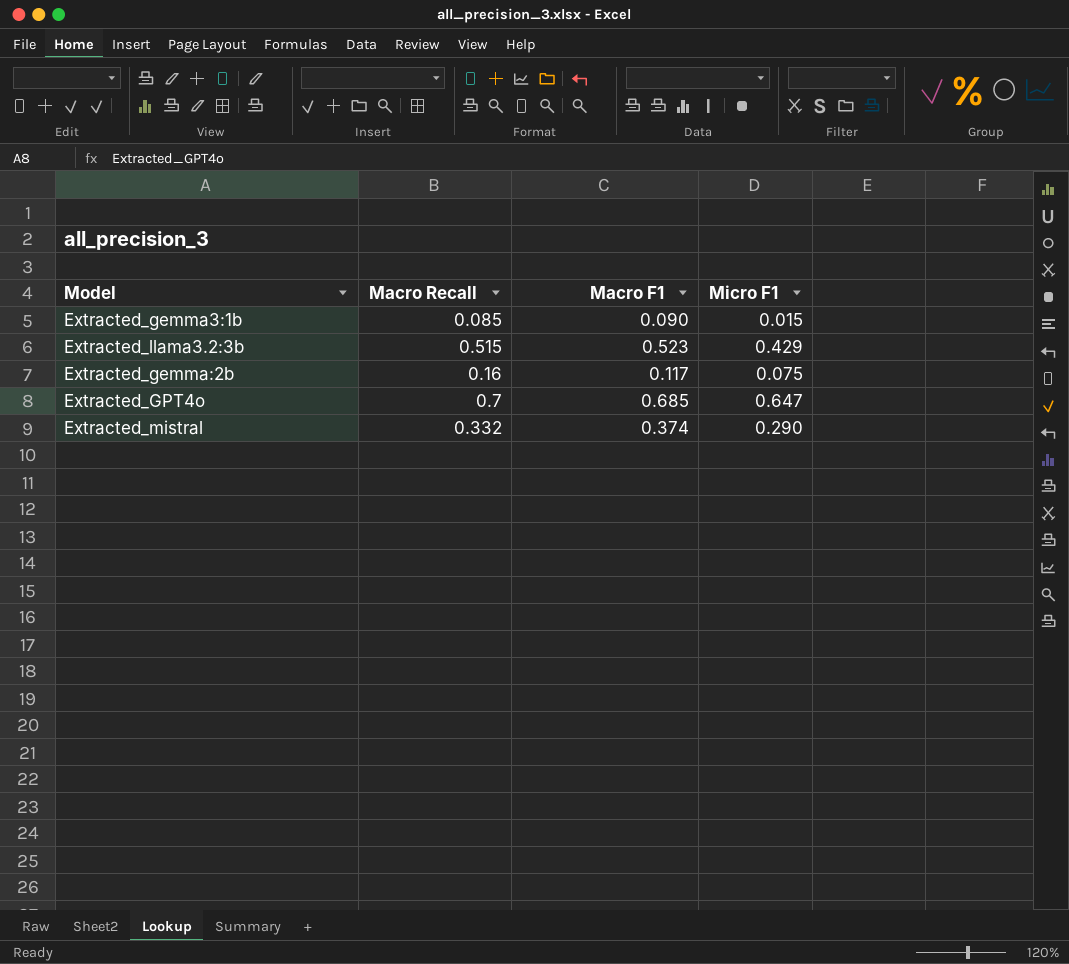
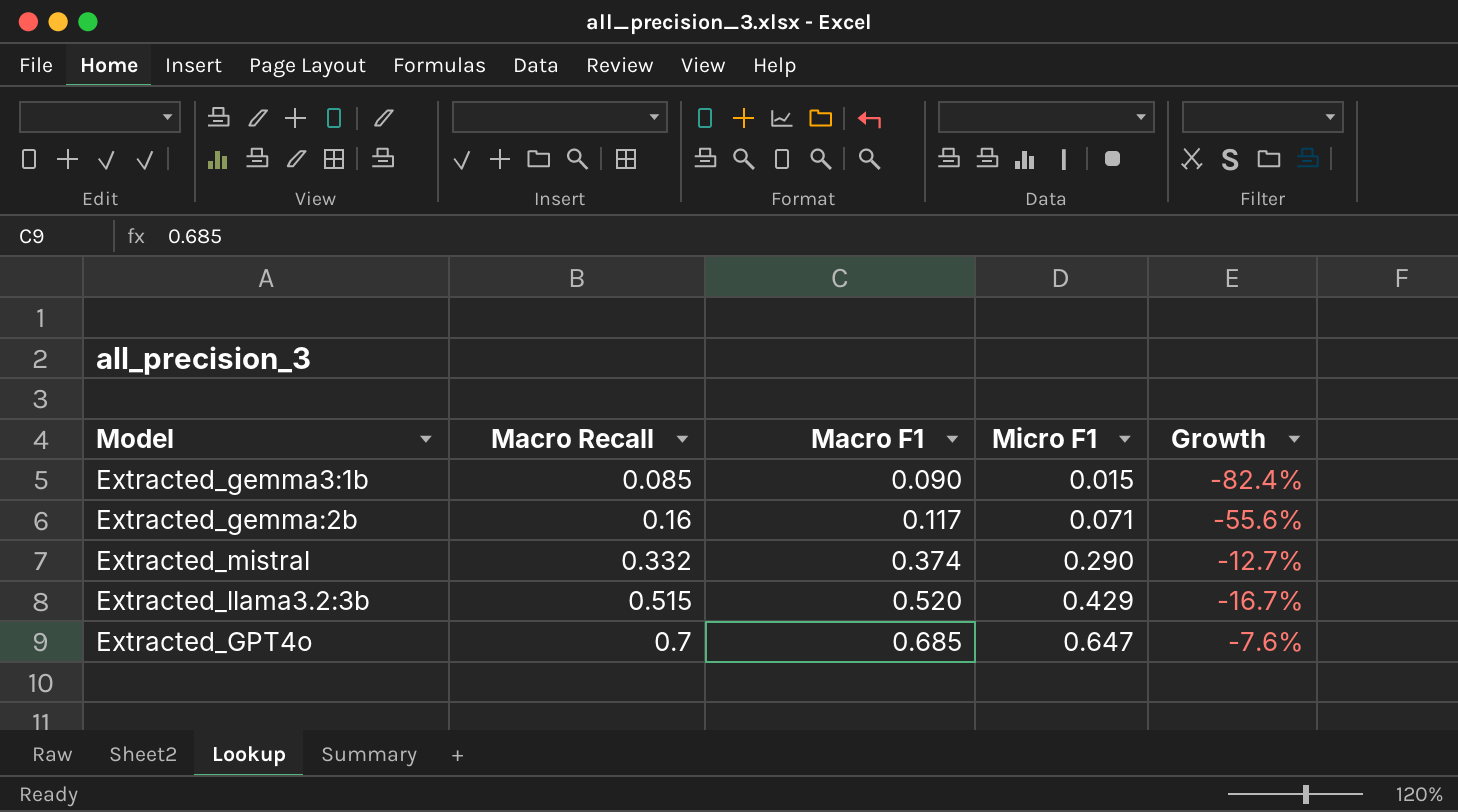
row order: none -> Macro Recall ascending
column Growth | formula: none -> ([Micro F1] - [Macro Recall]) / [Macro Recall]
Extracted_gemma:2b | Micro F1: 0.075 -> 0.071
Extracted_llama3.2:3b | Macro F1: 0.523 -> 0.520

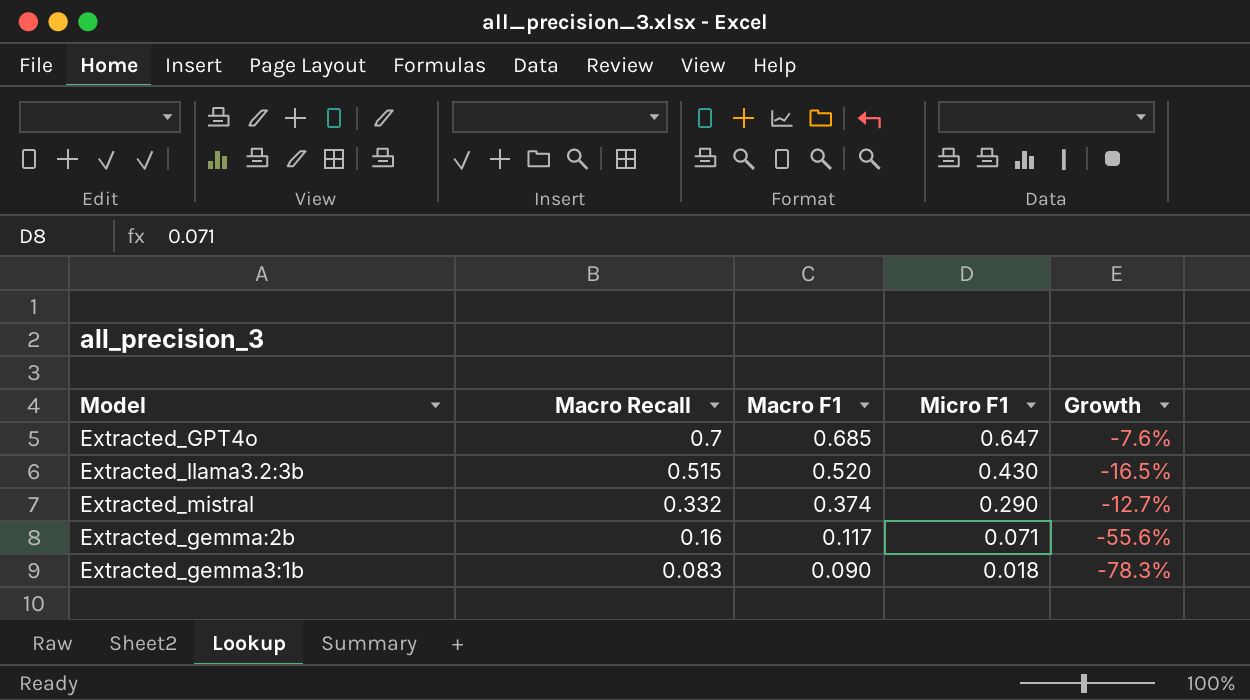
row order: Macro Recall ascending -> Macro Recall descending
Extracted_llama3.2:3b | Micro F1: 0.429 -> 0.430
Extracted_llama3.2:3b | Growth: -16.7% -> -16.5%
Extracted_gemma3:1b | Macro Recall: 0.085 -> 0.083
Extracted_gemma3:1b | Micro F1: 0.015 -> 0.018
Extracted_gemma3:1b | Growth: -82.4% -> -78.3%

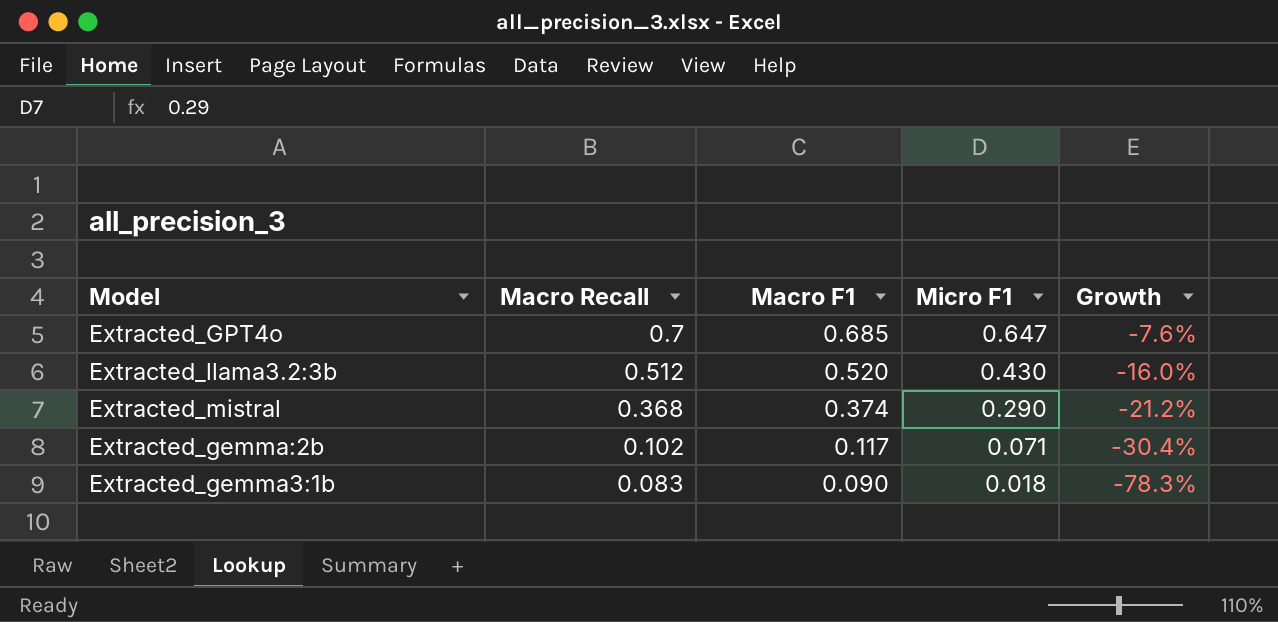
Extracted_llama3.2:3b | Macro Recall: 0.515 -> 0.512
Extracted_llama3.2:3b | Growth: -16.5% -> -16.0%
Extracted_mistral | Macro Recall: 0.332 -> 0.368
Extracted_mistral | Growth: -12.7% -> -21.2%
Extracted_gemma:2b | Macro Recall: 0.16 -> 0.102
Extracted_gemma:2b | Growth: -55.6% -> -30.4%

